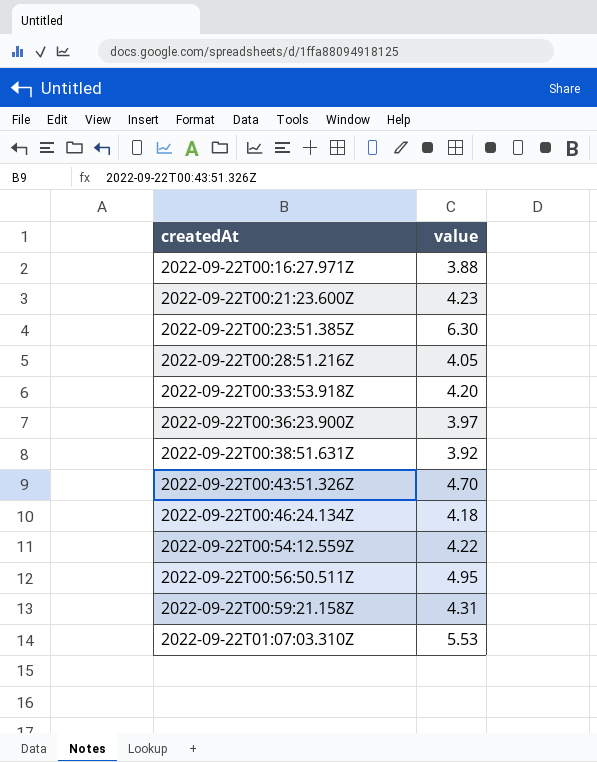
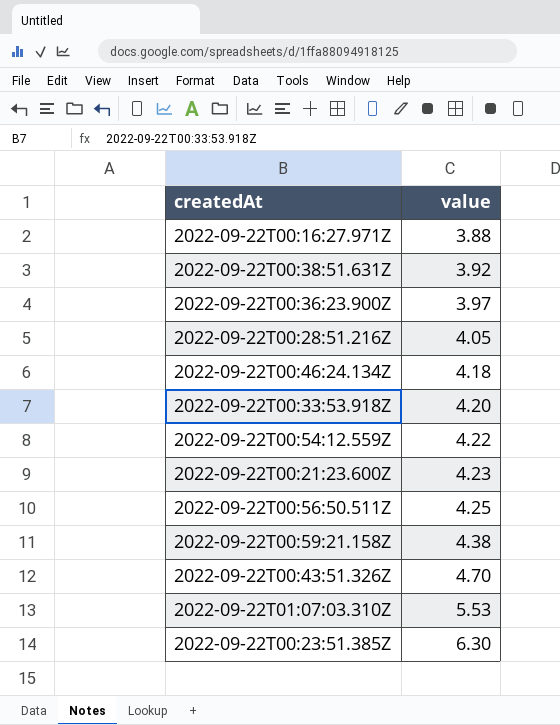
row order: createdAt ascending -> value ascending
2022-09-22T00:56:50.511Z | value: 4.95 -> 4.25
2022-09-22T00:59:21.158Z | value: 4.31 -> 4.38

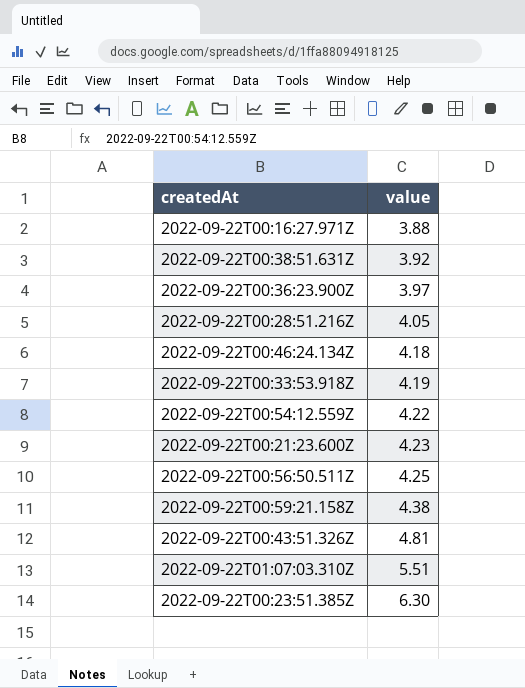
2022-09-22T00:33:53.918Z | value: 4.20 -> 4.19
2022-09-22T00:43:51.326Z | value: 4.70 -> 4.81
2022-09-22T01:07:03.310Z | value: 5.53 -> 5.51

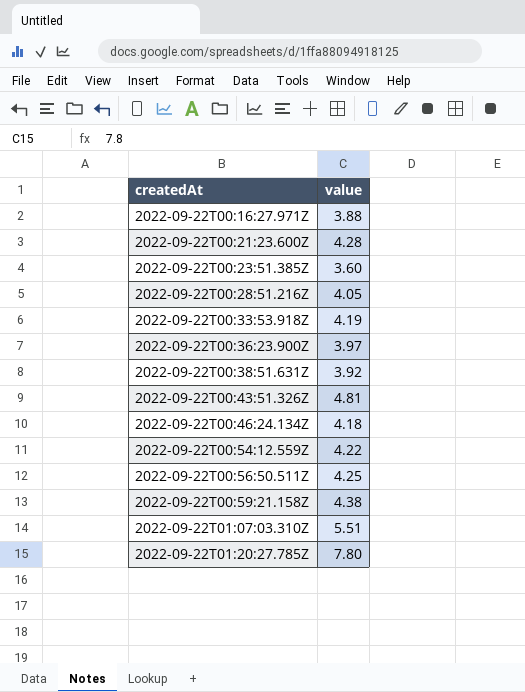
row order: value ascending -> createdAt ascending
2022-09-22T00:21:23.600Z | value: 4.23 -> 4.28
2022-09-22T00:23:51.385Z | value: 6.30 -> 3.60
row 2022-09-22T01:20:27.785Z: none -> 7.80

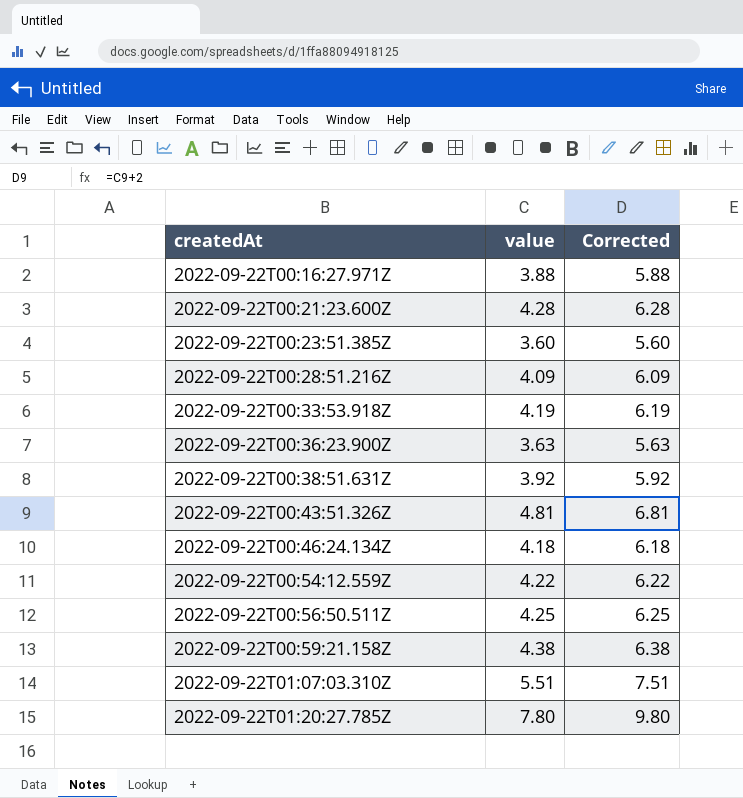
column Corrected | formula: none -> [value] + 2
2022-09-22T00:28:51.216Z | value: 4.05 -> 4.09
2022-09-22T00:36:23.900Z | value: 3.97 -> 3.63

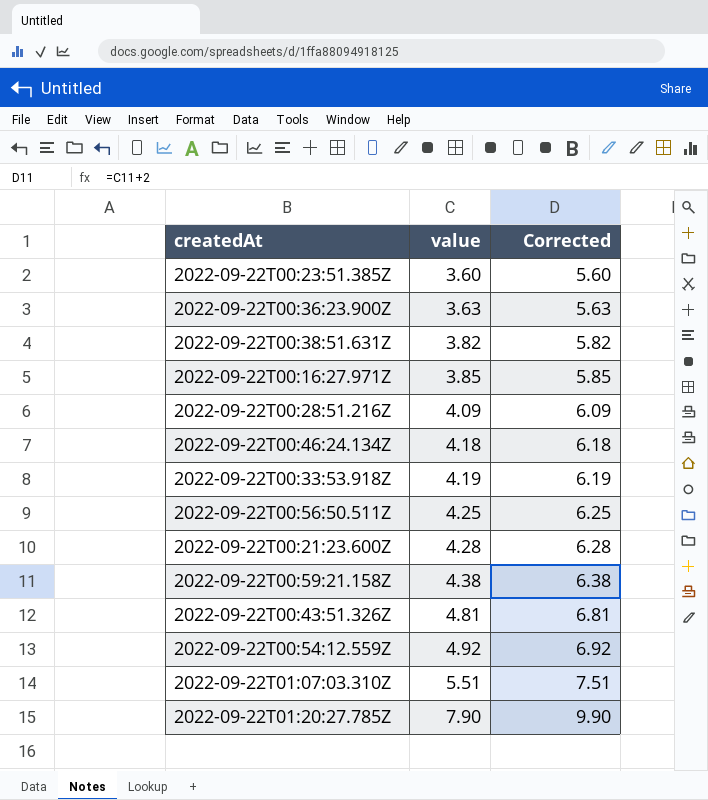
row order: createdAt ascending -> value ascending
2022-09-22T00:38:51.631Z | value: 3.92 -> 3.82
2022-09-22T00:38:51.631Z | Corrected: 5.92 -> 5.82
2022-09-22T00:16:27.971Z | value: 3.88 -> 3.85
2022-09-22T00:16:27.971Z | Corrected: 5.88 -> 5.85
2022-09-22T00:54:12.559Z | value: 4.22 -> 4.92
2022-09-22T00:54:12.559Z | Corrected: 6.22 -> 6.92
2022-09-22T01:20:27.785Z | value: 7.80 -> 7.90
2022-09-22T01:20:27.785Z | Corrected: 9.80 -> 9.90

